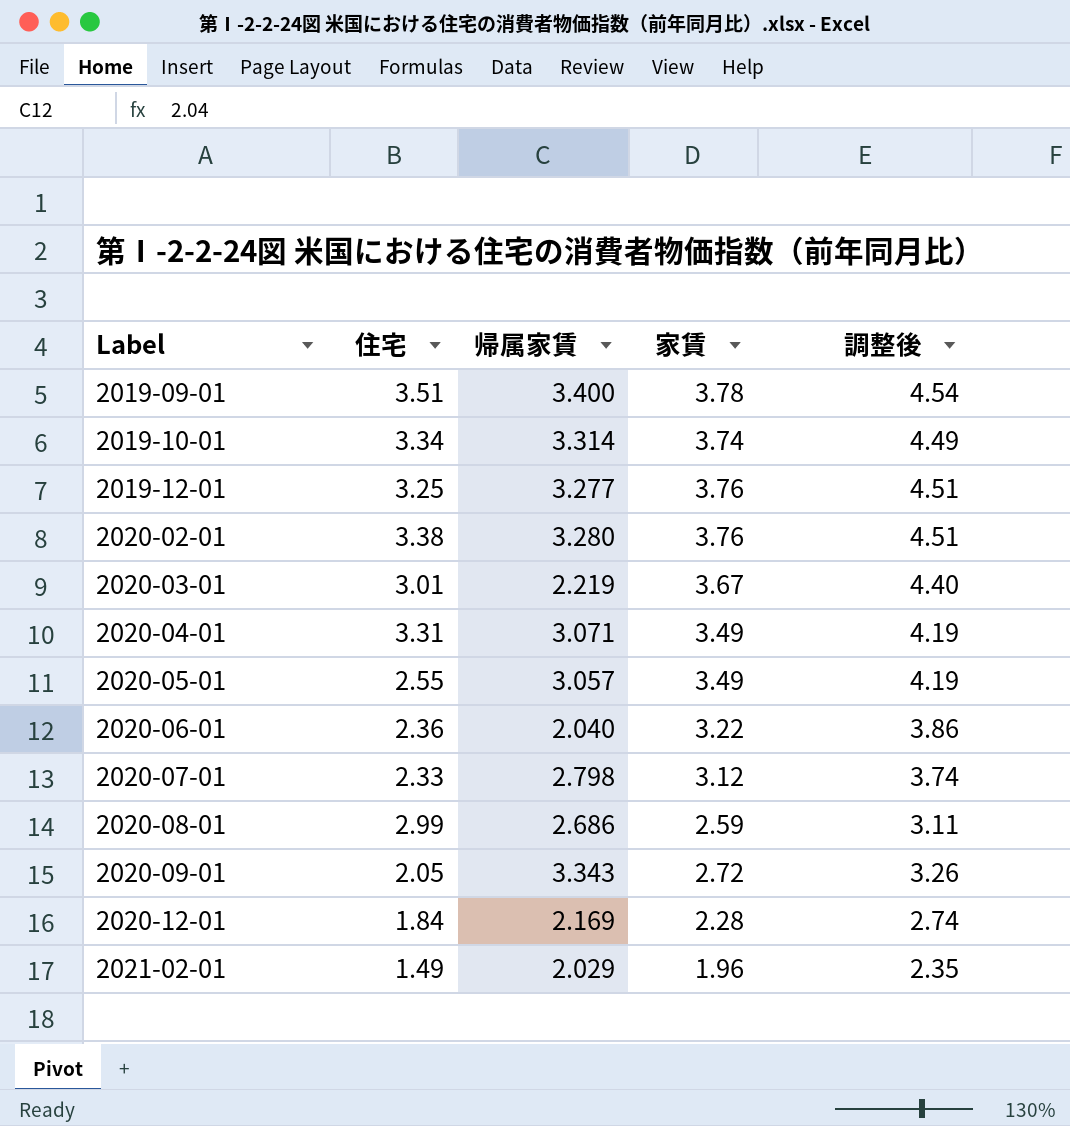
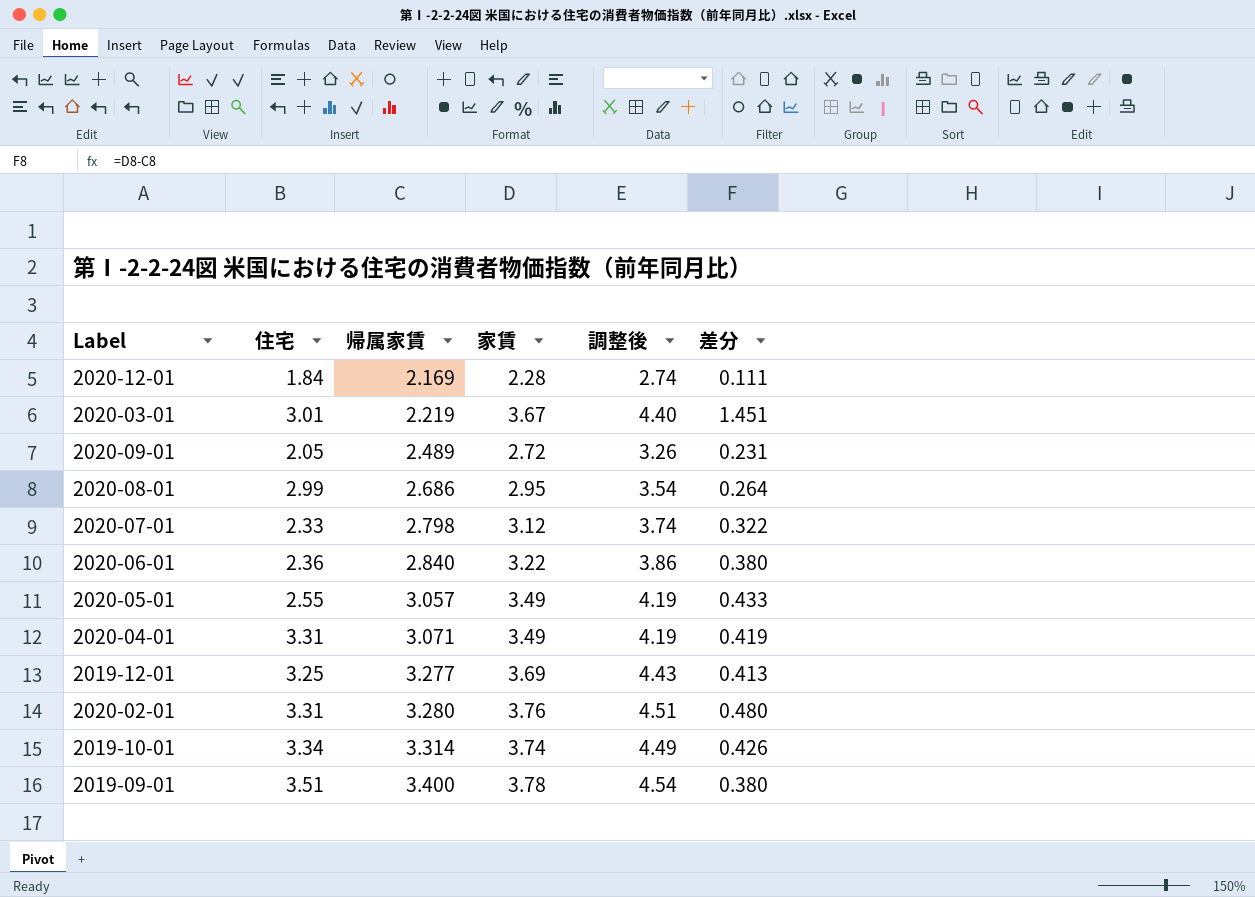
row order: Label ascending -> 帰属家賃 ascending
column 差分 | formula: none -> [家賃] - [帰属家賃]
row 2021-02-01: 1.49 | 2.029 | 1.96 | 2.35 -> none
2020-09-01 | 帰属家賃: 3.343 -> 2.489
2020-08-01 | 家賃: 2.59 -> 2.95
2020-08-01 | 調整後: 3.11 -> 3.54
2020-06-01 | 帰属家賃: 2.040 -> 2.840
2019-12-01 | 家賃: 3.76 -> 3.69
2019-12-01 | 調整後: 4.51 -> 4.43
2020-02-01 | 住宅: 3.38 -> 3.31

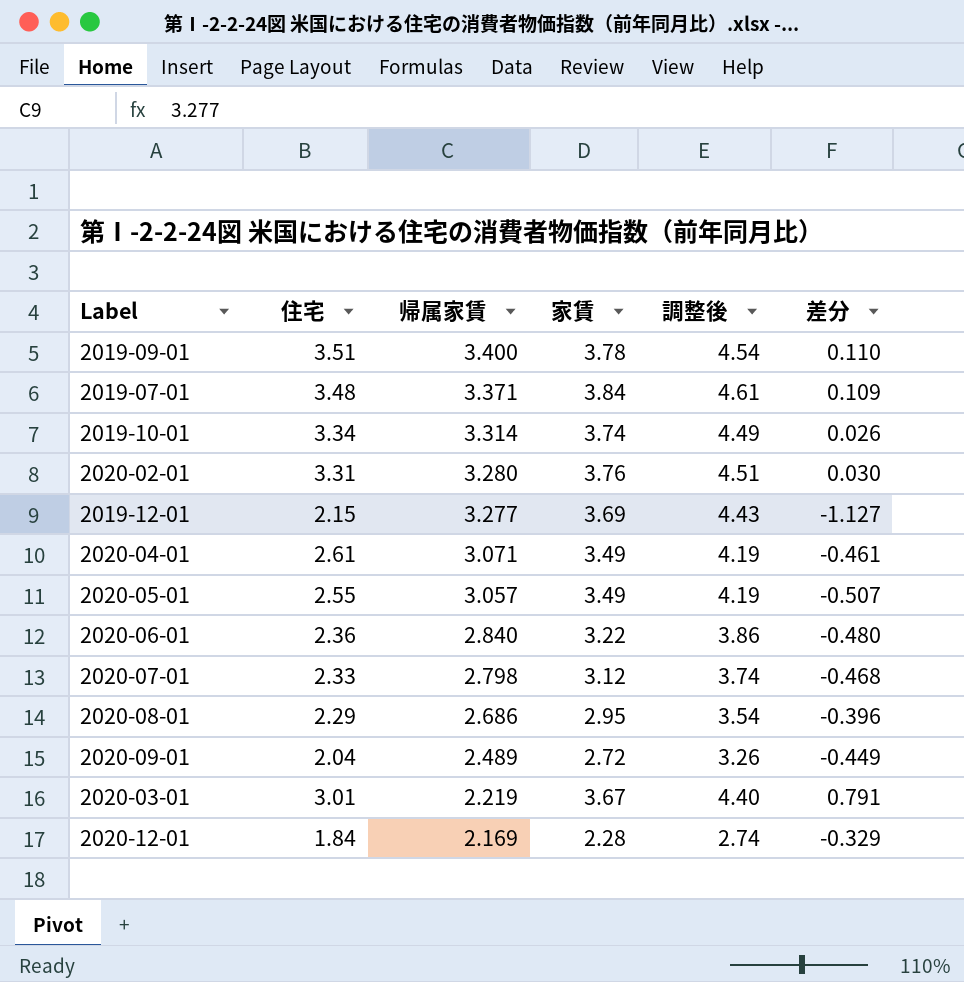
row order: 帰属家賃 ascending -> 帰属家賃 descending
column 差分 | formula: [家賃] - [帰属家賃] -> [住宅] - [帰属家賃]
row 2019-07-01: none -> 3.48 | 3.371 | 3.84 | 4.61 | 0.109
2019-12-01 | 住宅: 3.25 -> 2.15
2020-04-01 | 住宅: 3.31 -> 2.61
2020-08-01 | 住宅: 2.99 -> 2.29
2020-09-01 | 住宅: 2.05 -> 2.04

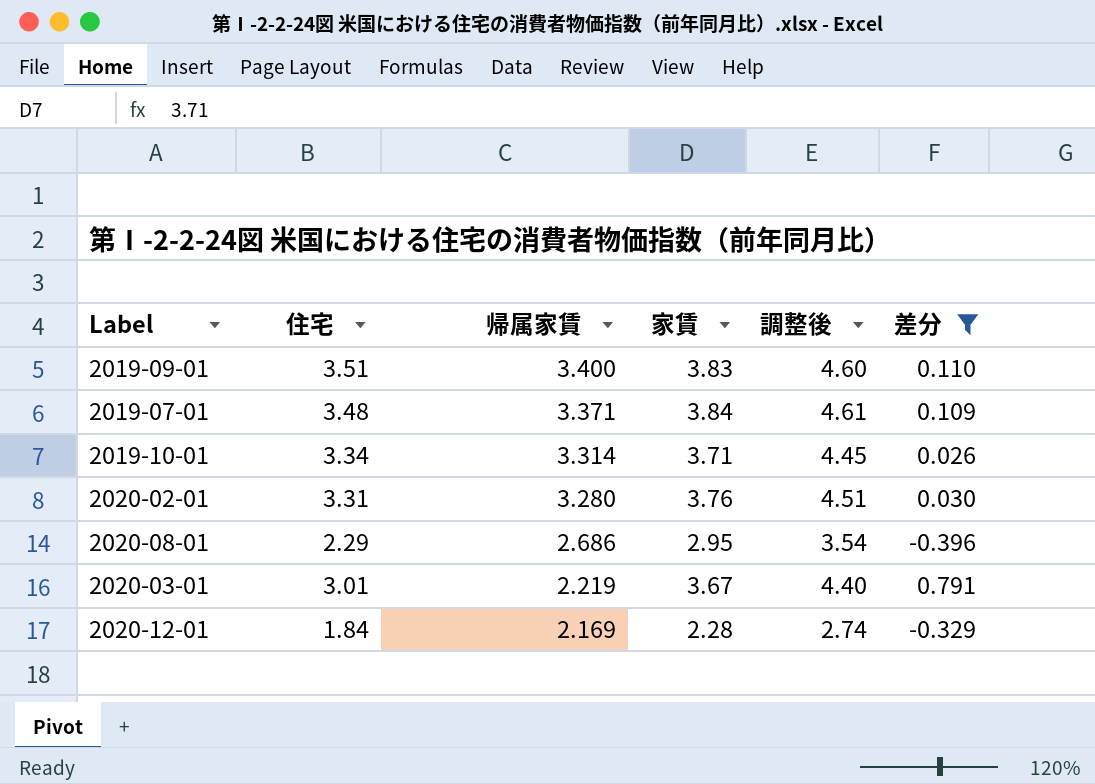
filter: none -> 差分 >= -0.396
2019-09-01 | 家賃: 3.78 -> 3.83
2019-09-01 | 調整後: 4.54 -> 4.60
2019-10-01 | 家賃: 3.74 -> 3.71
2019-10-01 | 調整後: 4.49 -> 4.45

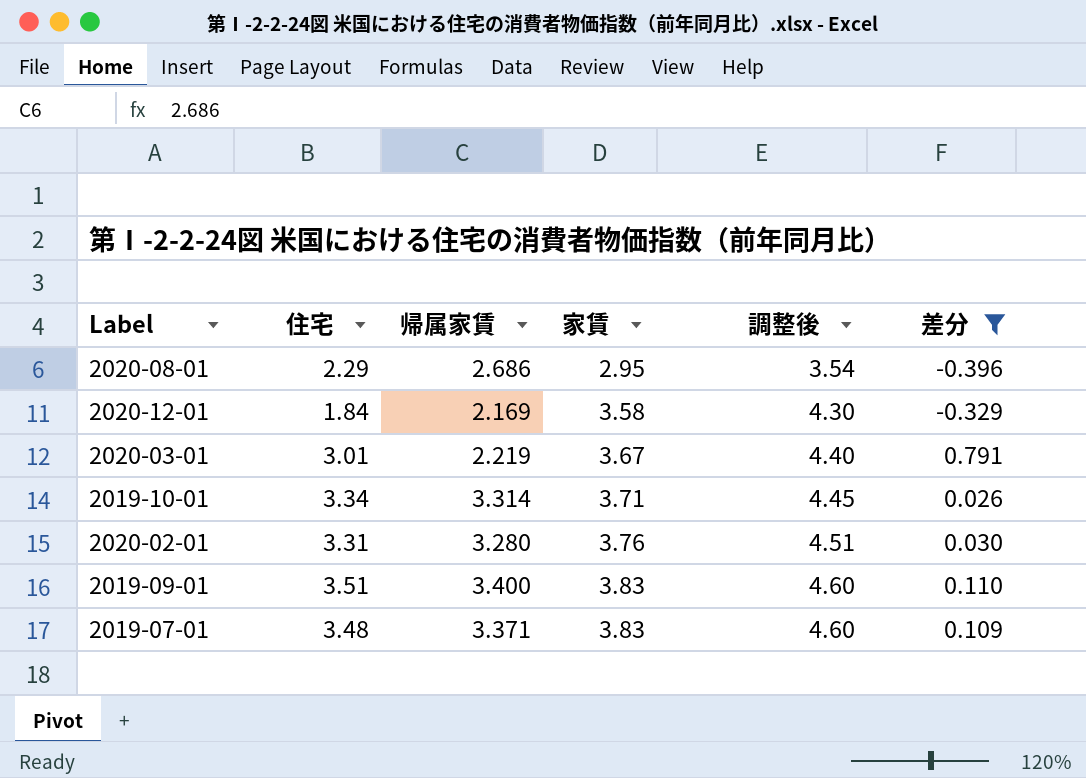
row order: 帰属家賃 descending -> 家賃 ascending
2020-12-01 | 家賃: 2.28 -> 3.58
2020-12-01 | 調整後: 2.74 -> 4.30
2019-07-01 | 家賃: 3.84 -> 3.83
2019-07-01 | 調整後: 4.61 -> 4.60

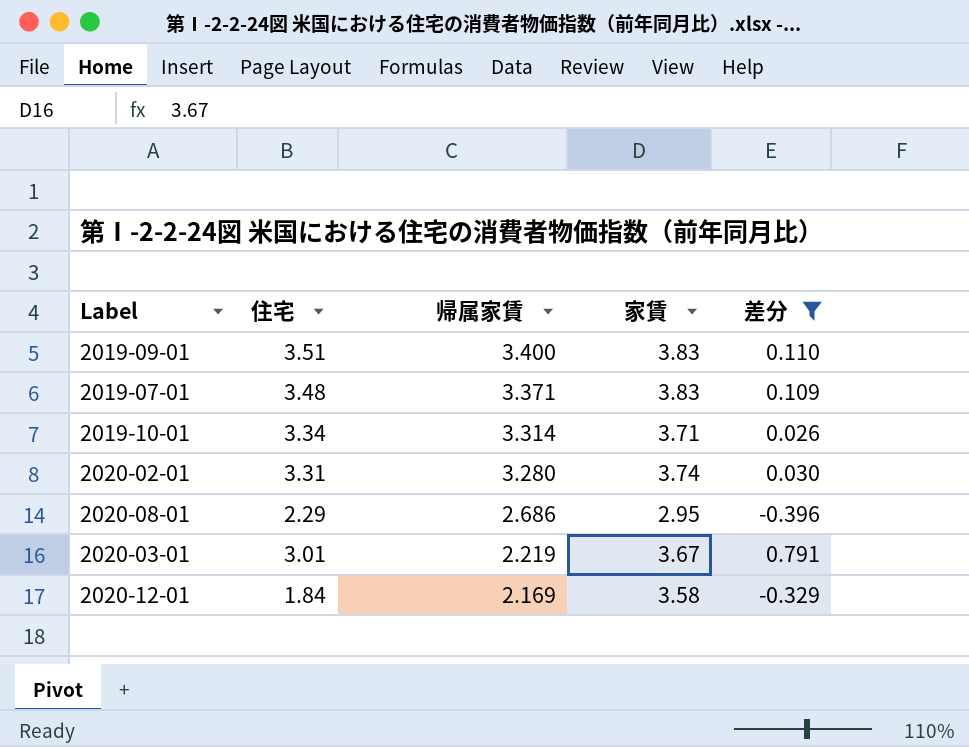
row order: 家賃 ascending -> 帰属家賃 descending
column 調整後 | formula: [家賃] * 1.2 -> none
2020-02-01 | 家賃: 3.76 -> 3.74

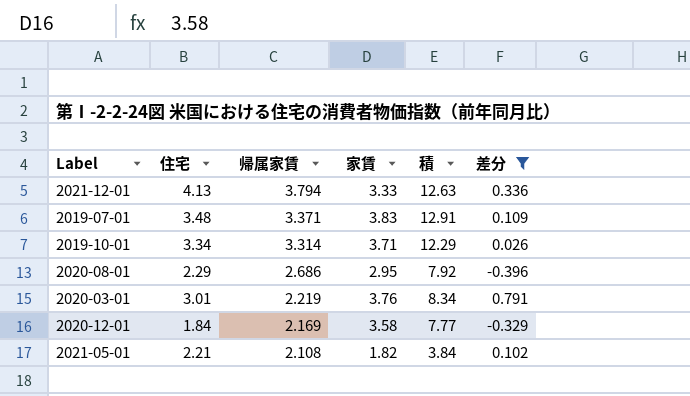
column 積 | formula: none -> [帰属家賃] * [家賃]
row 2019-09-01: 3.51 | 3.400 | 3.83 | 0.110 -> none
row 2020-02-01: 3.31 | 3.280 | 3.74 | 0.030 -> none
row 2021-12-01: none -> 4.13 | 3.794 | 3.33 | 12.63 | 0.336
2020-03-01 | 家賃: 3.67 -> 3.76
row 2021-05-01: none -> 2.21 | 2.108 | 1.82 | 3.84 | 0.102

